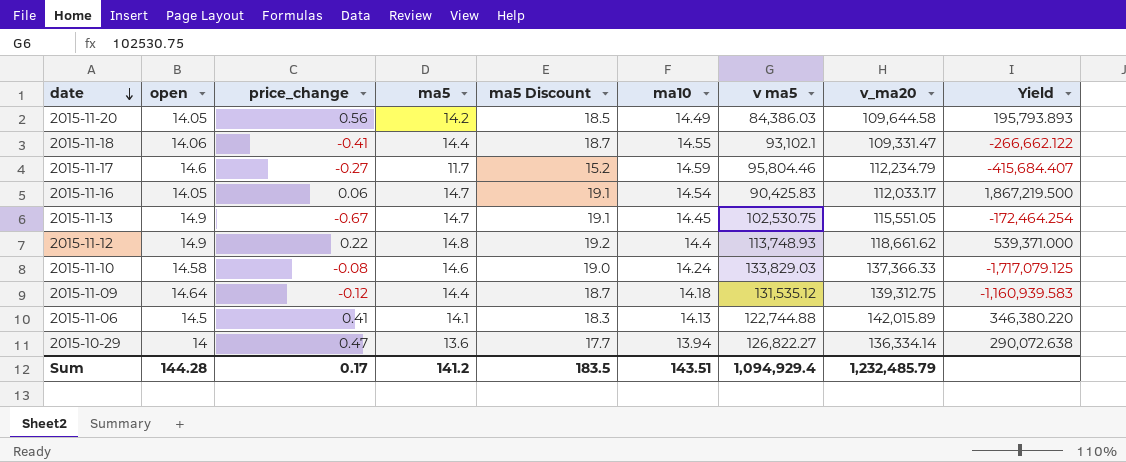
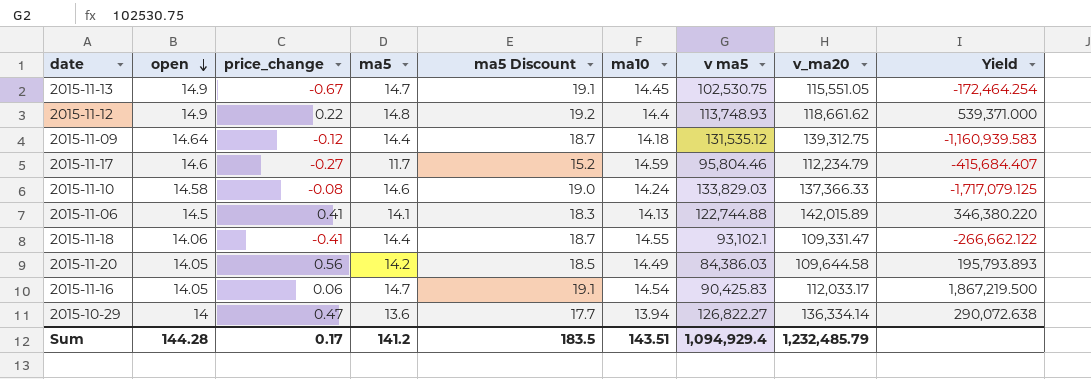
row order: date descending -> open descending

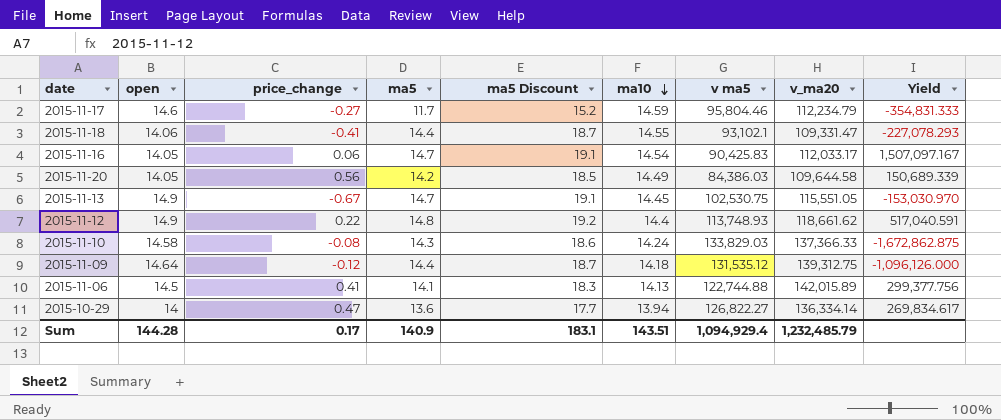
row order: open descending -> ma10 descending
column Yield | formula: [v_ma20] / [price_change] -> [v ma5] / [price_change]
2015-11-10 | ma5: 14.6 -> 14.3
2015-11-10 | ma5 Discount: 19.0 -> 18.6
Sum | ma5: 141.2 -> 140.9
Sum | ma5 Discount: 183.5 -> 183.1

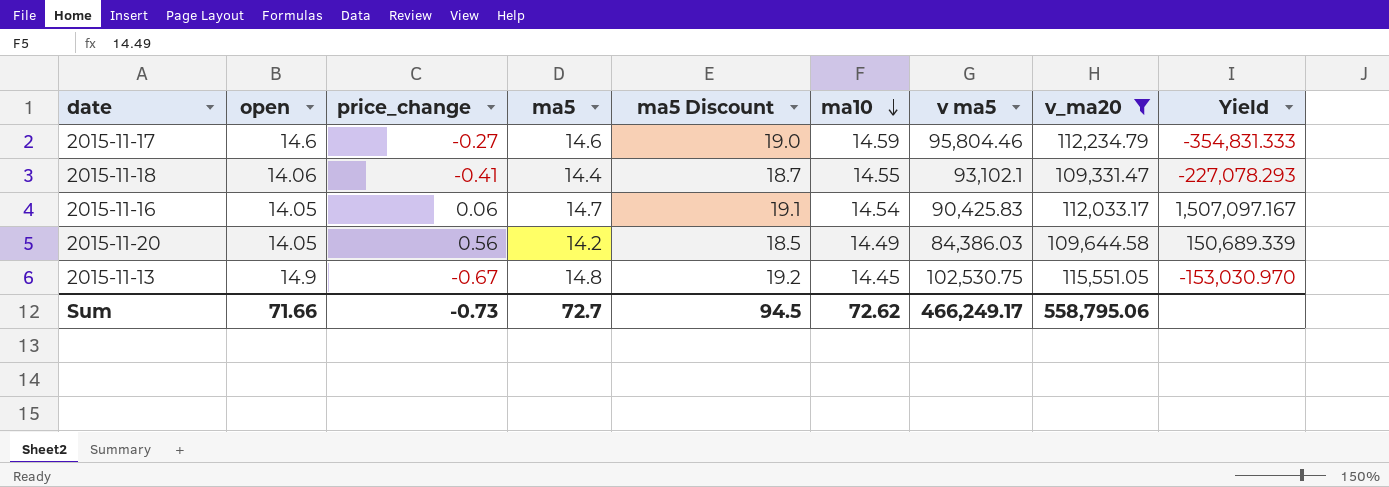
filter: none -> v_ma20 <= 115,551.05
2015-11-17 | ma5: 11.7 -> 14.6
2015-11-17 | ma5 Discount: 15.2 -> 19.0
2015-11-13 | ma5: 14.7 -> 14.8
2015-11-13 | ma5 Discount: 19.1 -> 19.2
Sum | open: 144.28 -> 71.66
Sum | price_change: 0.17 -> -0.73
Sum | ma5: 140.9 -> 72.7
Sum | ma5 Discount: 183.1 -> 94.5
Sum | ma10: 143.51 -> 72.62
Sum | v ma5: 1,094,929.4 -> 466,249.17
Sum | v_ma20: 1,232,485.79 -> 558,795.06

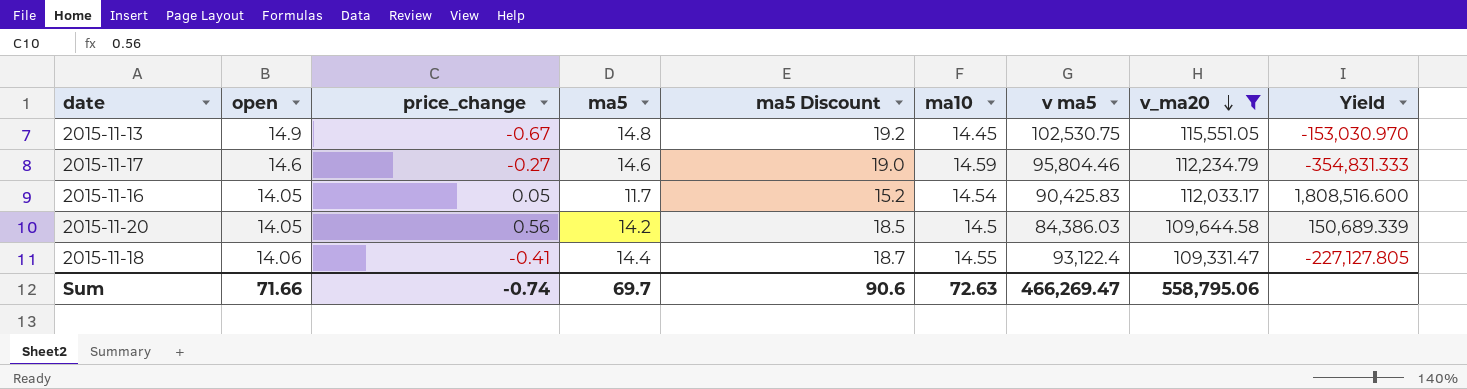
row order: ma10 descending -> v_ma20 descending
2015-11-16 | price_change: 0.06 -> 0.05
2015-11-16 | ma5: 14.7 -> 11.7
2015-11-16 | ma5 Discount: 19.1 -> 15.2
2015-11-16 | Yield: 1,507,097.167 -> 1,808,516.600
2015-11-20 | ma10: 14.49 -> 14.5
2015-11-18 | v ma5: 93,102.1 -> 93,122.4
2015-11-18 | Yield: -227,078.293 -> -227,127.805
Sum | price_change: -0.73 -> -0.74
Sum | ma5: 72.7 -> 69.7
Sum | ma5 Discount: 94.5 -> 90.6
Sum | ma10: 72.62 -> 72.63
Sum | v ma5: 466,249.17 -> 466,269.47

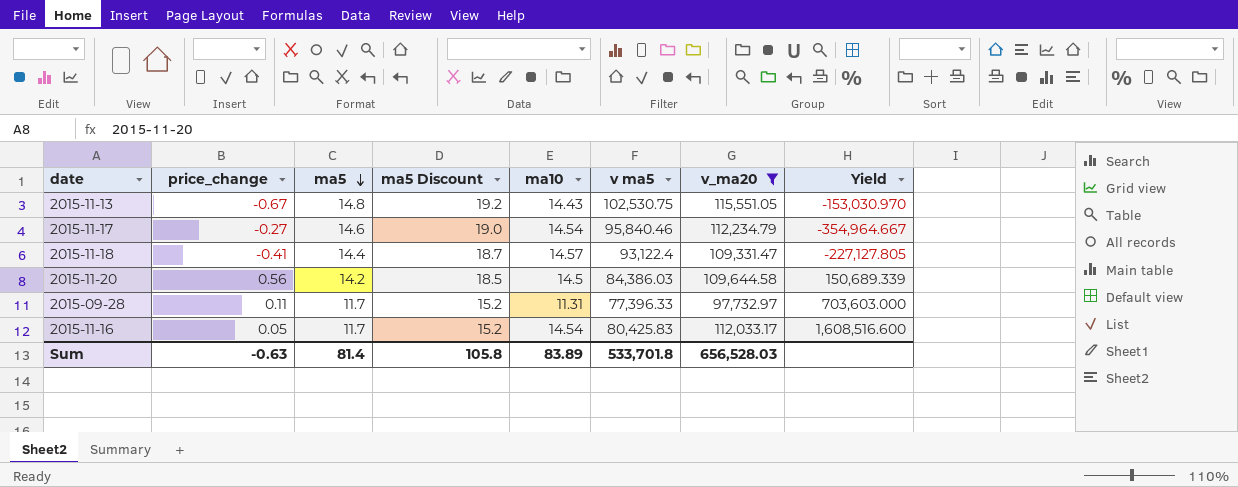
row order: v_ma20 descending -> ma5 descending
column open | position: 2 -> none
2015-11-13 | ma10: 14.45 -> 14.43
2015-11-17 | ma10: 14.59 -> 14.54
2015-11-17 | v ma5: 95,804.46 -> 95,840.46
2015-11-17 | Yield: -354,831.333 -> -354,964.667
2015-11-18 | ma10: 14.55 -> 14.57
row 2015-09-28: none -> 0.11 | 11.7 | 15.2 | 11.31 | 77,396.33 | 97,732.97 | 703,603.000
2015-11-16 | v ma5: 90,425.83 -> 80,425.83
2015-11-16 | Yield: 1,808,516.600 -> 1,608,516.600
Sum | price_change: -0.74 -> -0.63
Sum | ma5: 69.7 -> 81.4
Sum | ma5 Discount: 90.6 -> 105.8
Sum | ma10: 72.63 -> 83.89
Sum | v ma5: 466,269.47 -> 533,701.8
Sum | v_ma20: 558,795.06 -> 656,528.03

